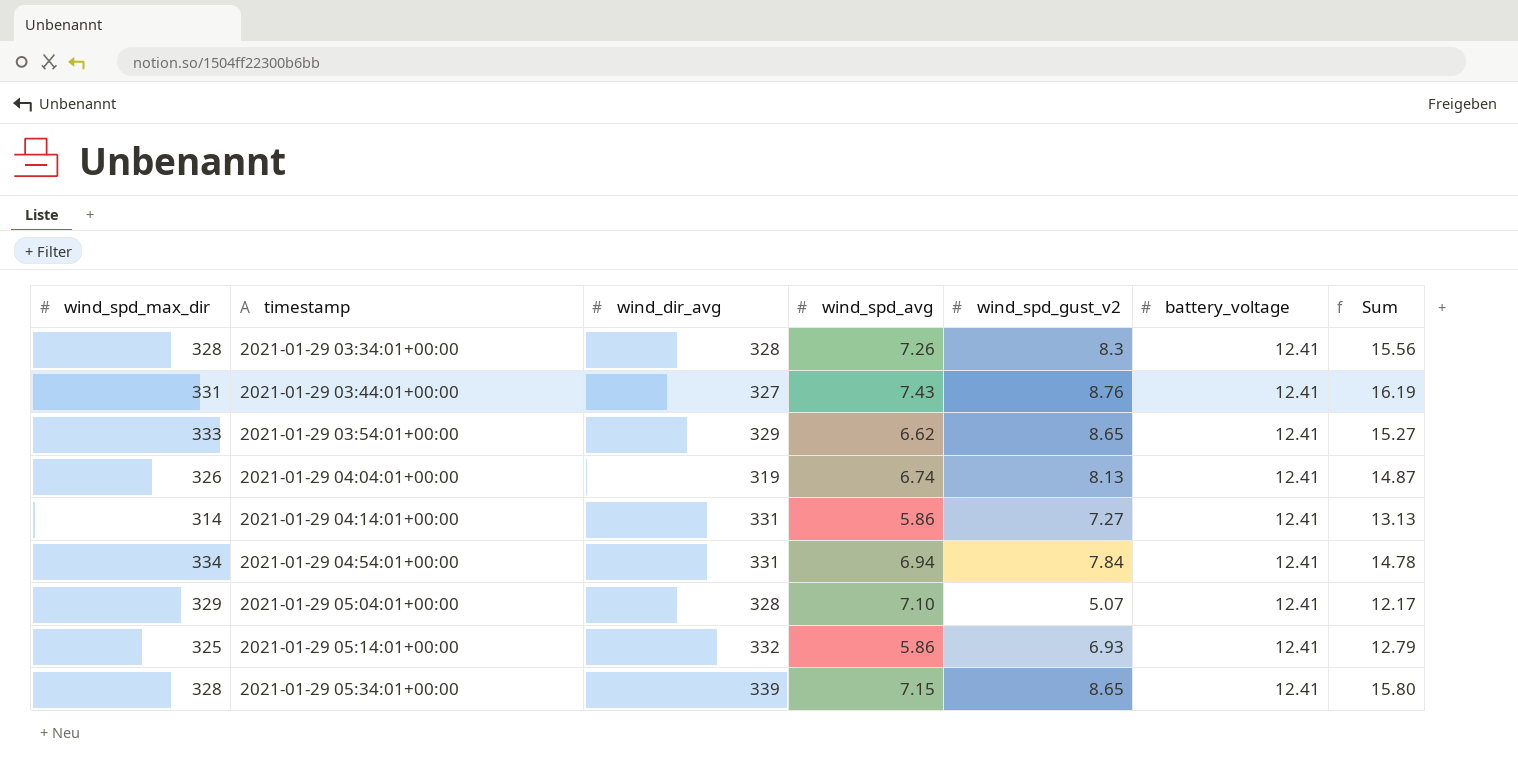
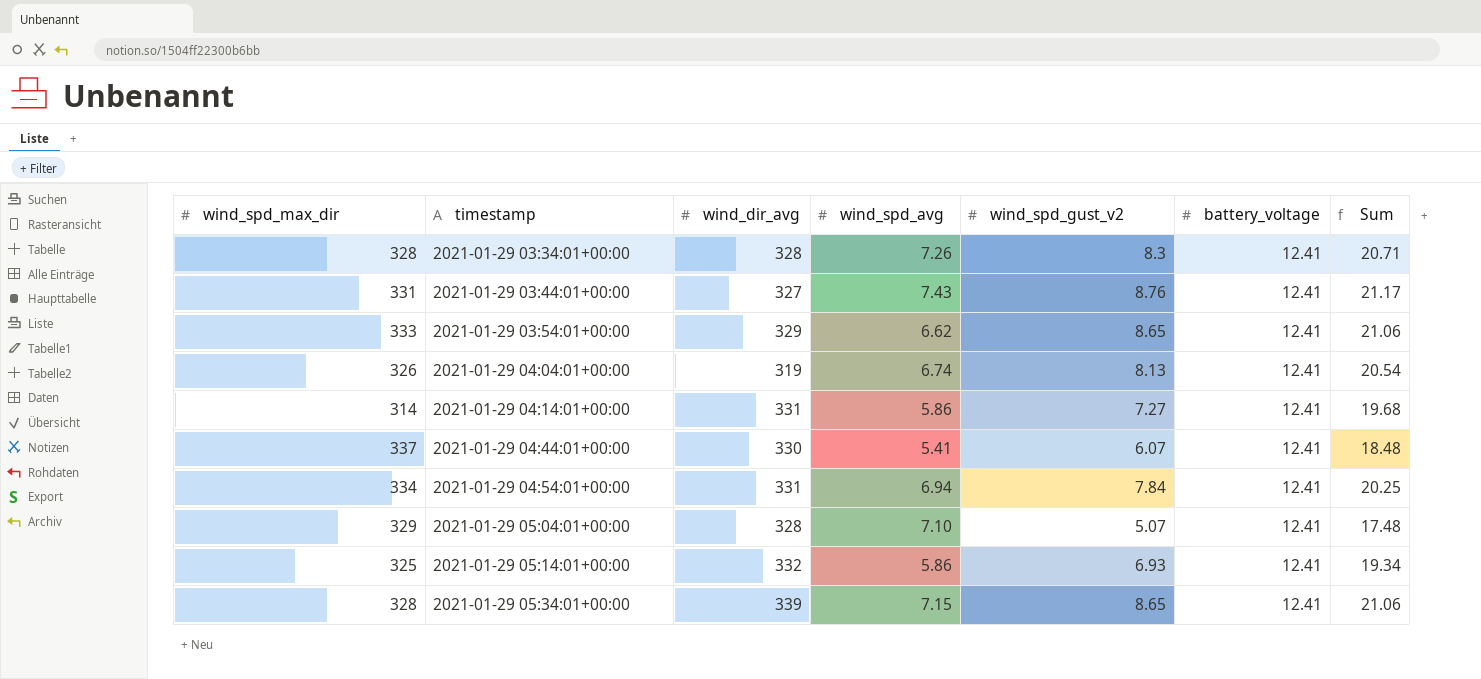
column Sum | formula: [wind_spd_avg] + [wind_spd_gust_v2] -> [wind_spd_gust_v2] + [battery_voltage]
row 2021-01-29 04:44:01+00:00: none -> 337 | 330 | 5.41 | 6.07 | 12.41 | 18.48

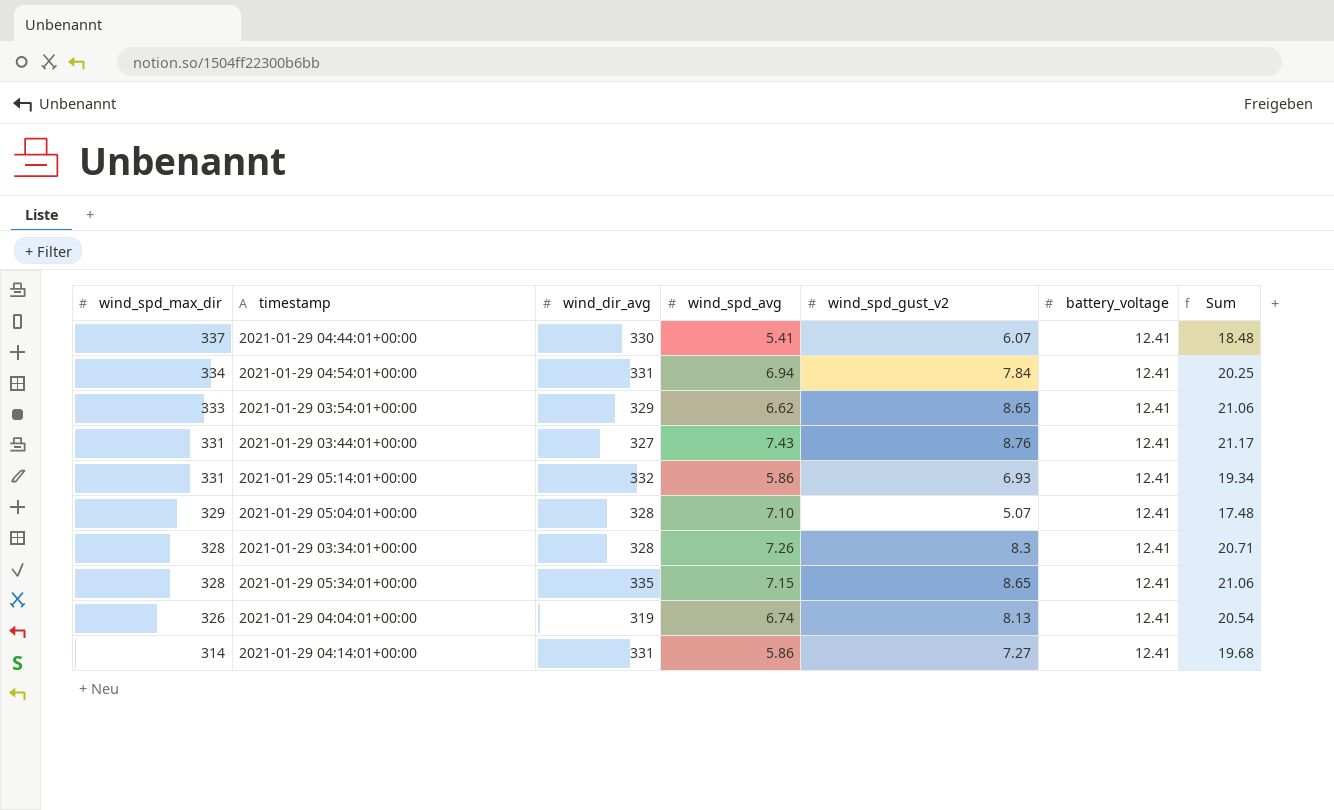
row order: timestamp ascending -> wind_spd_max_dir descending
2021-01-29 05:14:01+00:00 | wind_spd_max_dir: 325 -> 331
2021-01-29 05:34:01+00:00 | wind_dir_avg: 339 -> 335

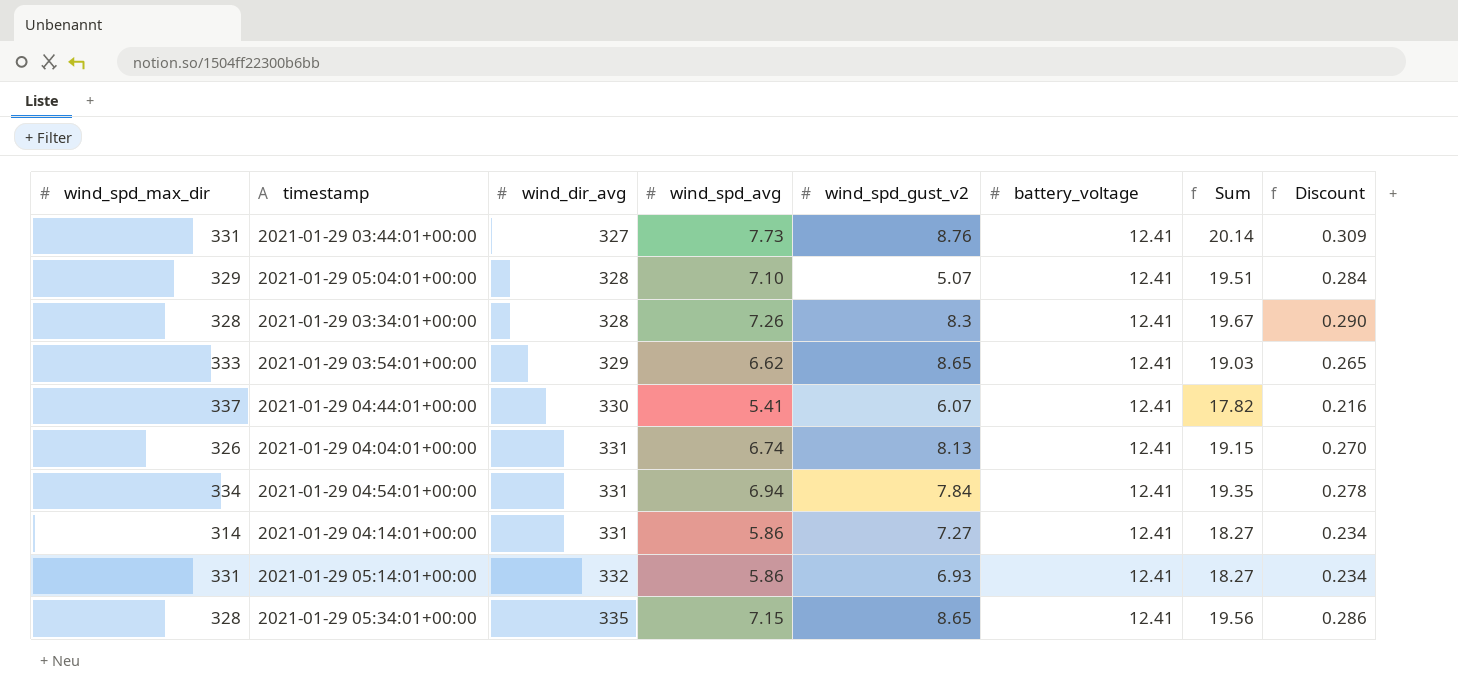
row order: wind_spd_max_dir descending -> wind_dir_avg ascending
column Sum | formula: [wind_spd_gust_v2] + [battery_voltage] -> [wind_spd_avg] + [battery_voltage]
column Discount | formula: none -> [wind_spd_avg] * 0.04
2021-01-29 03:44:01+00:00 | wind_spd_avg: 7.43 -> 7.73
2021-01-29 04:04:01+00:00 | wind_dir_avg: 319 -> 331

